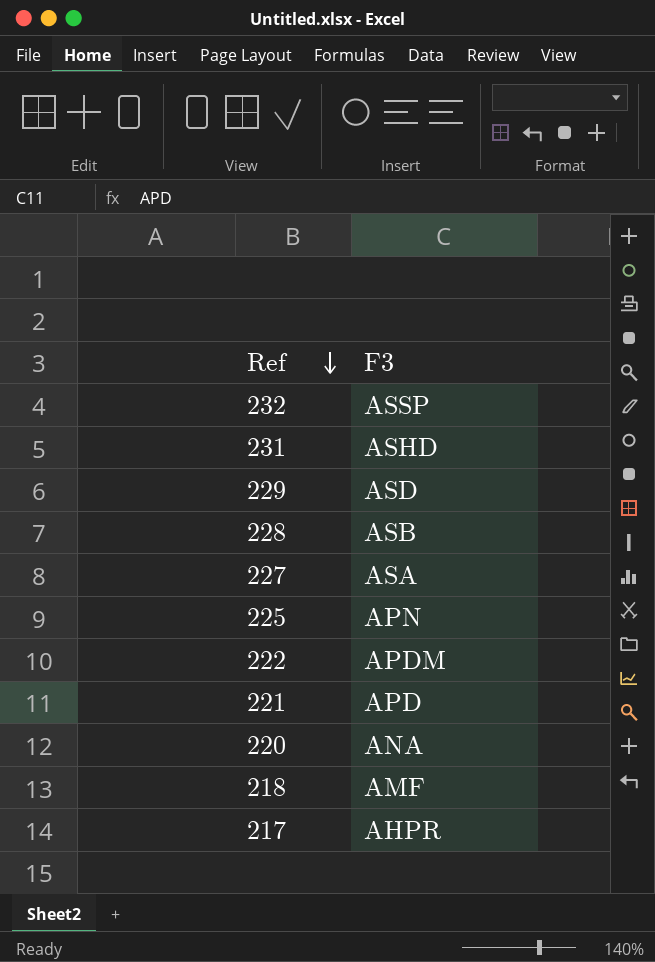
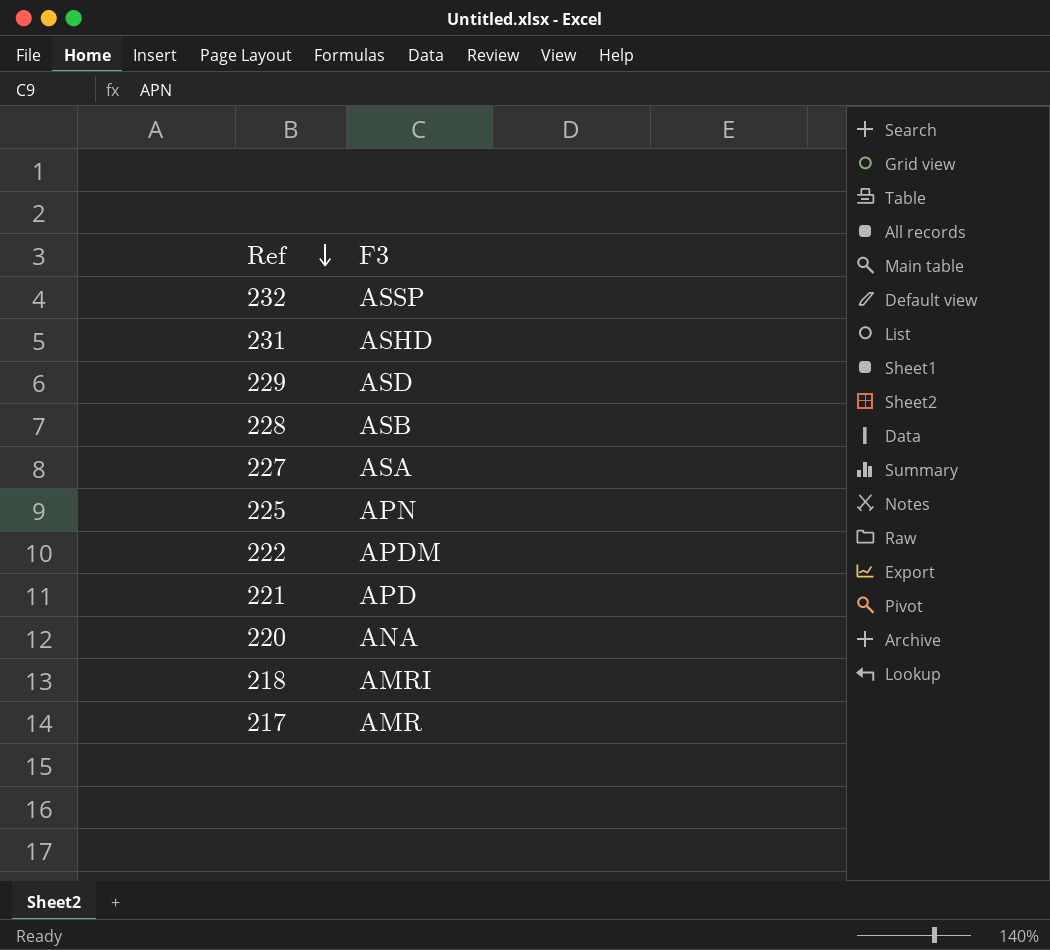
218 | F3: AMF -> AMRI
217 | F3: AHPR -> AMR

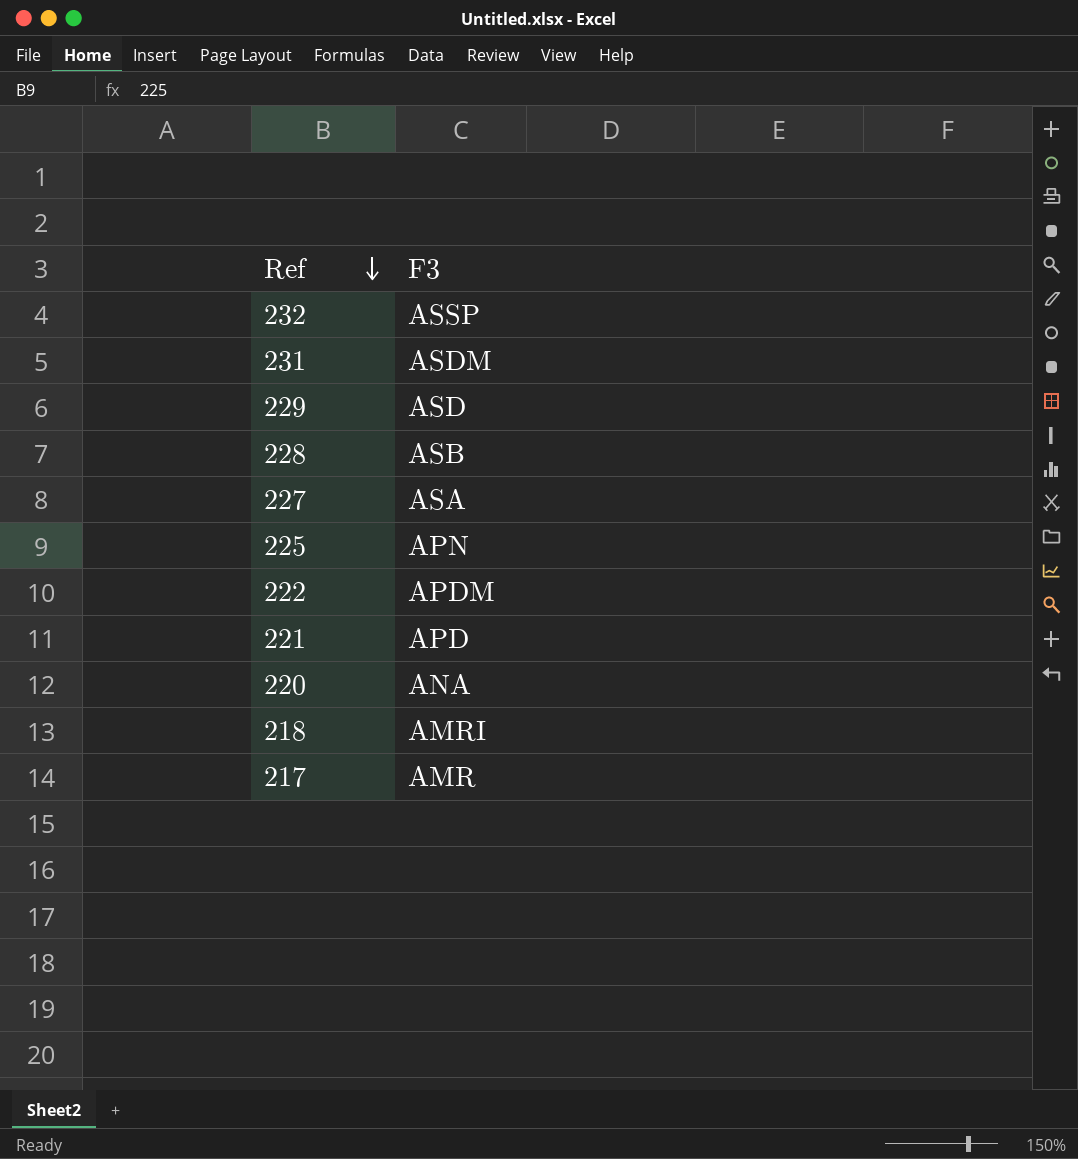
231 | F3: ASHD -> ASDM

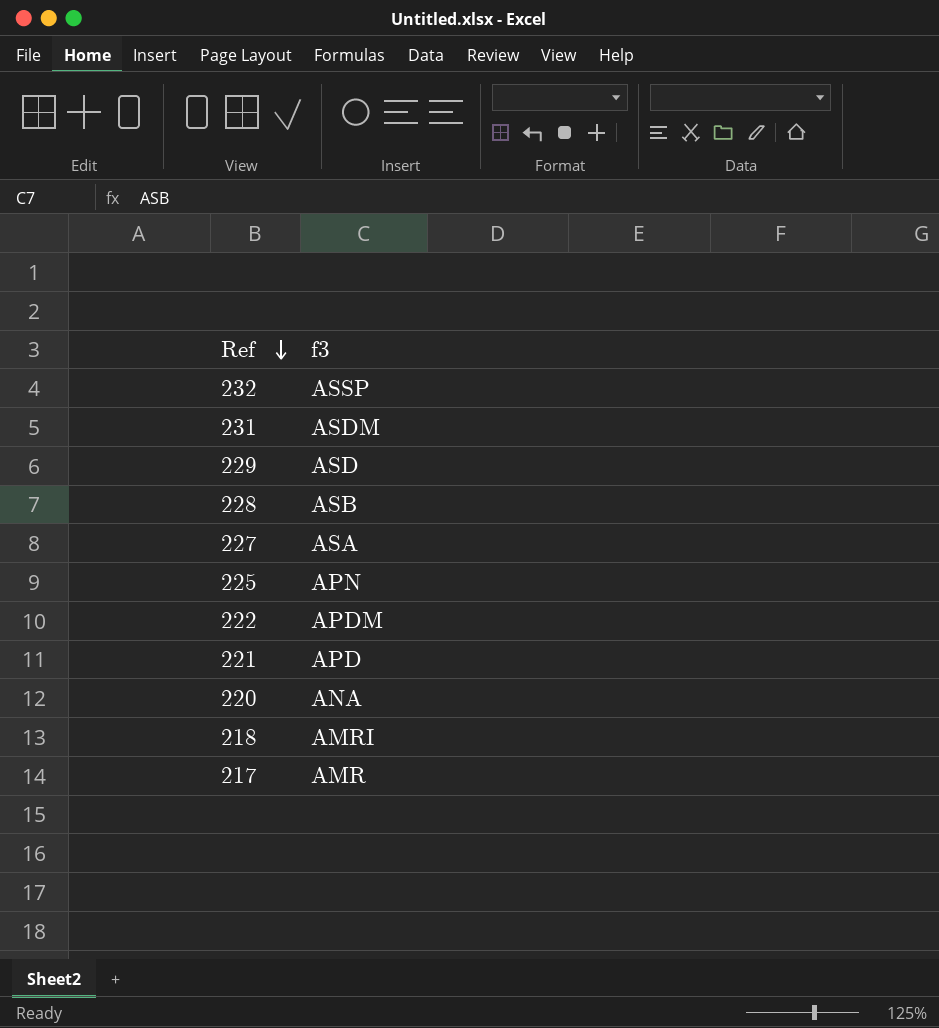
column name: F3 -> f3

